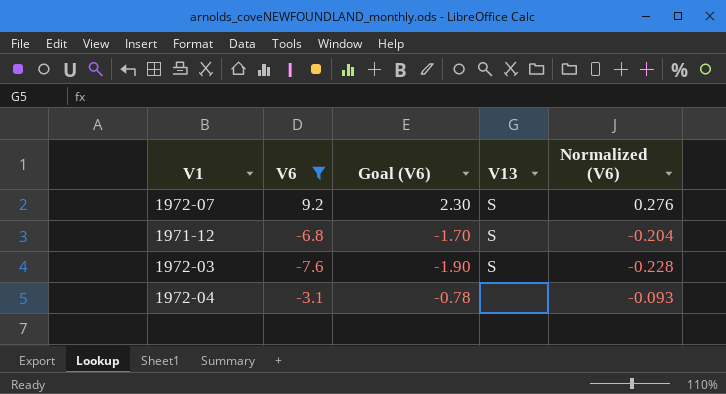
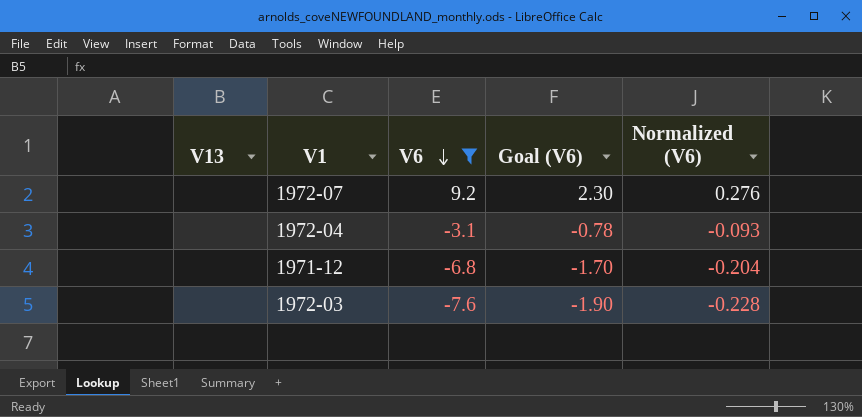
row order: none -> V6 descending
column V13 | position: 4 -> 1
1972-07 | V13: S -> none
1971-12 | V13: S -> none
1972-03 | V13: S -> none

